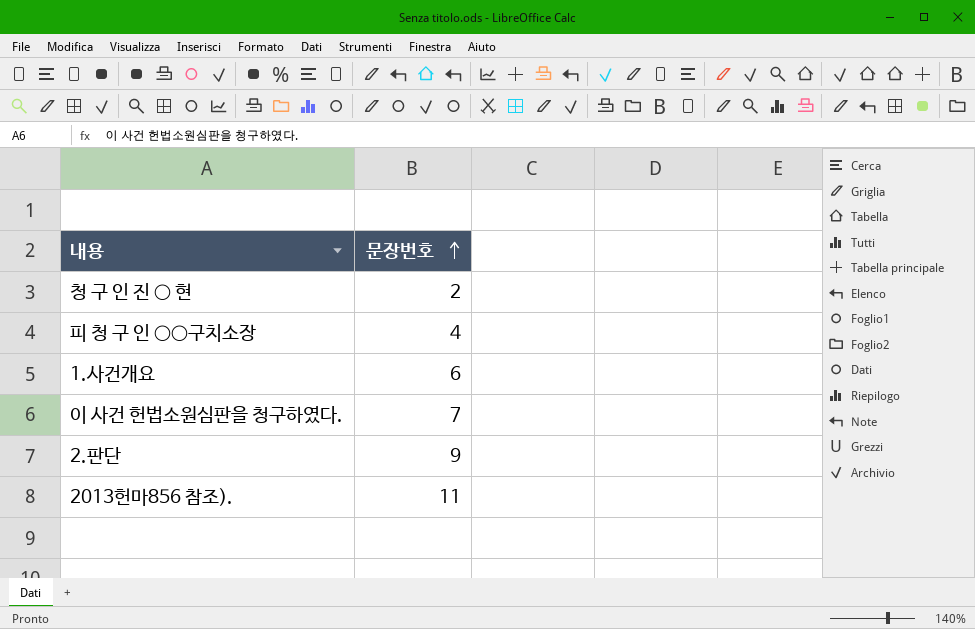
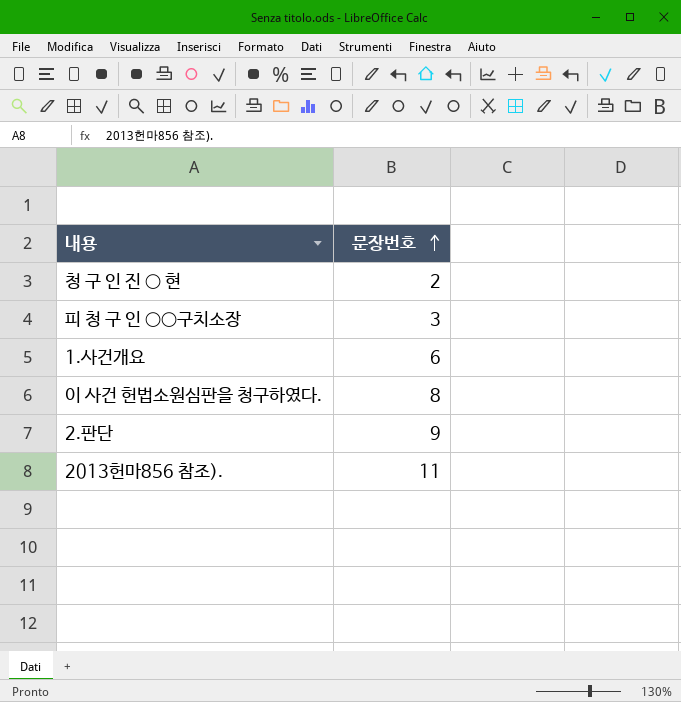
피 청 구 인 ○○구치소장 | 문장번호: 4 -> 3
이 사건 헌법소원심판을 청구하였다. | 문장번호: 7 -> 8

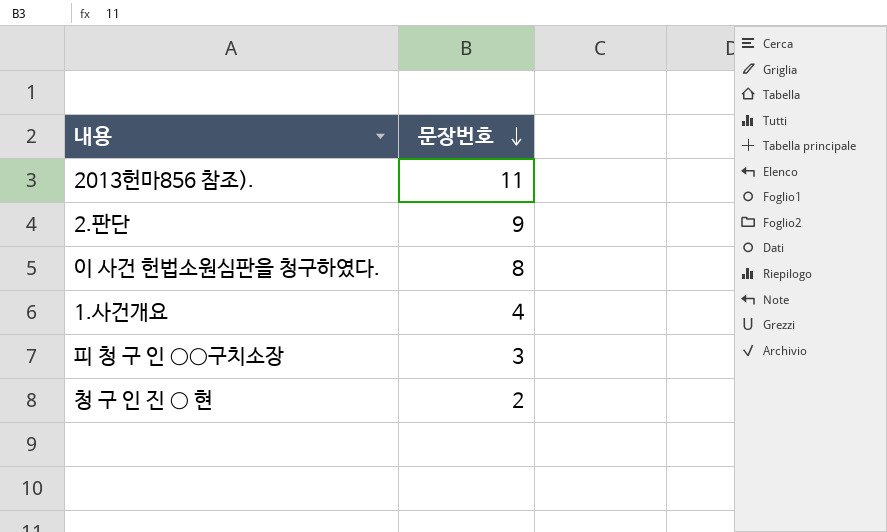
row order: 문장번호 ascending -> 문장번호 descending
1.사건개요 | 문장번호: 6 -> 4

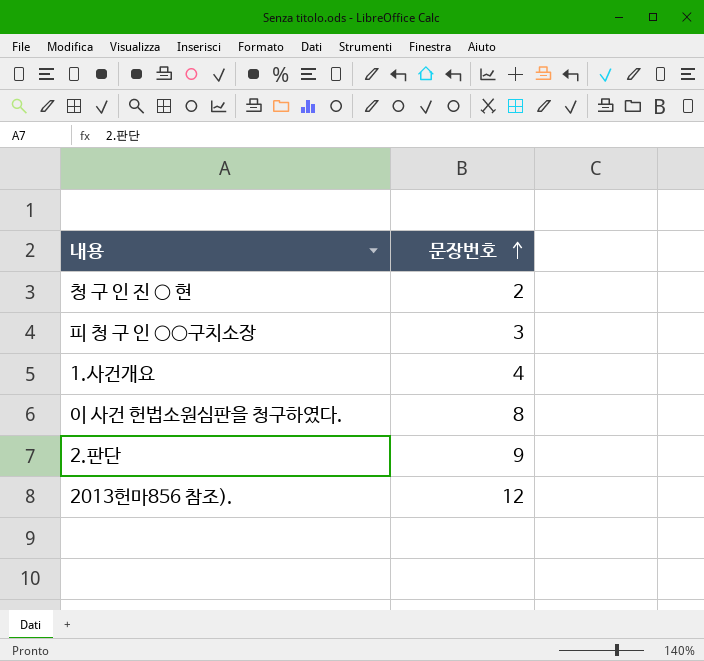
row order: 문장번호 descending -> 문장번호 ascending
2013헌마856 참조). | 문장번호: 11 -> 12

